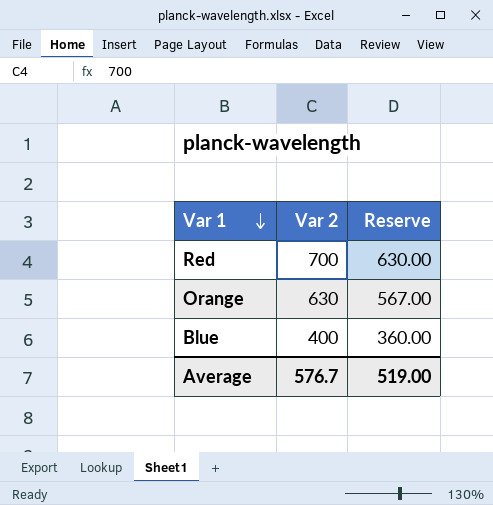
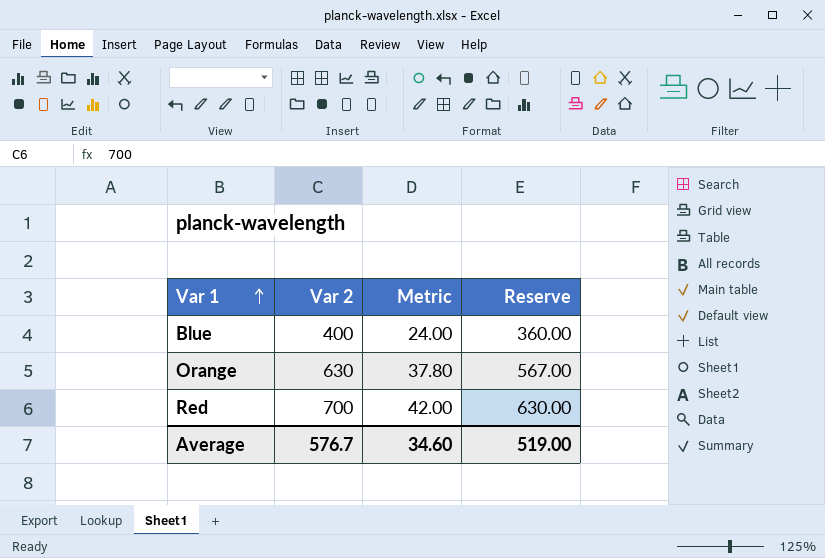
row order: Var 1 descending -> Var 1 ascending
column Metric | formula: none -> [Var 2] * 0.06

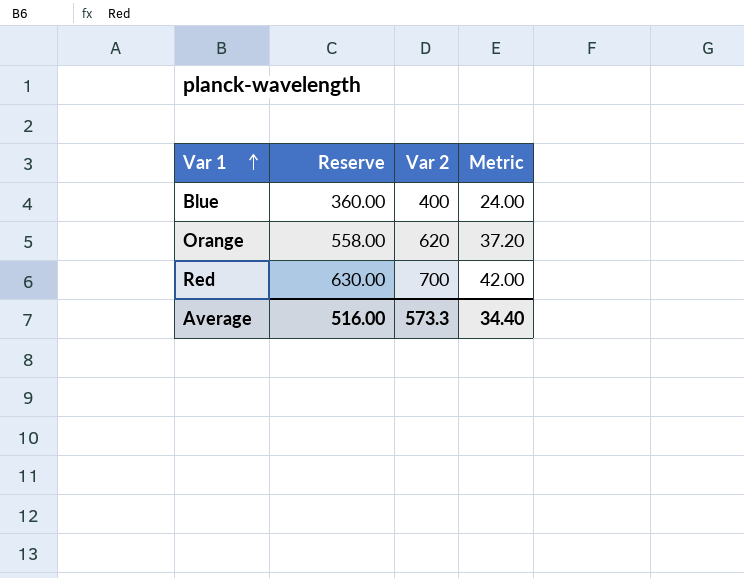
column Reserve | position: 4 -> 2
Orange | Reserve: 567.00 -> 558.00
Orange | Var 2: 630 -> 620
Orange | Metric: 37.80 -> 37.20
Average | Reserve: 519.00 -> 516.00
Average | Var 2: 576.7 -> 573.3
Average | Metric: 34.60 -> 34.40

